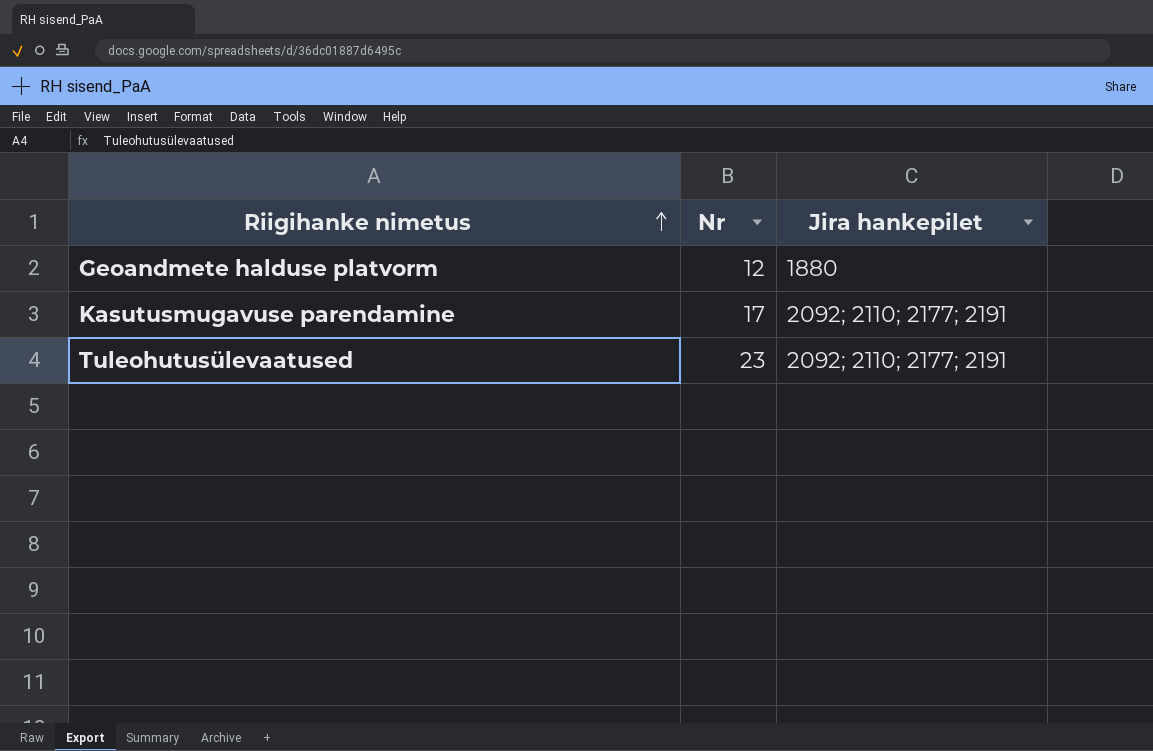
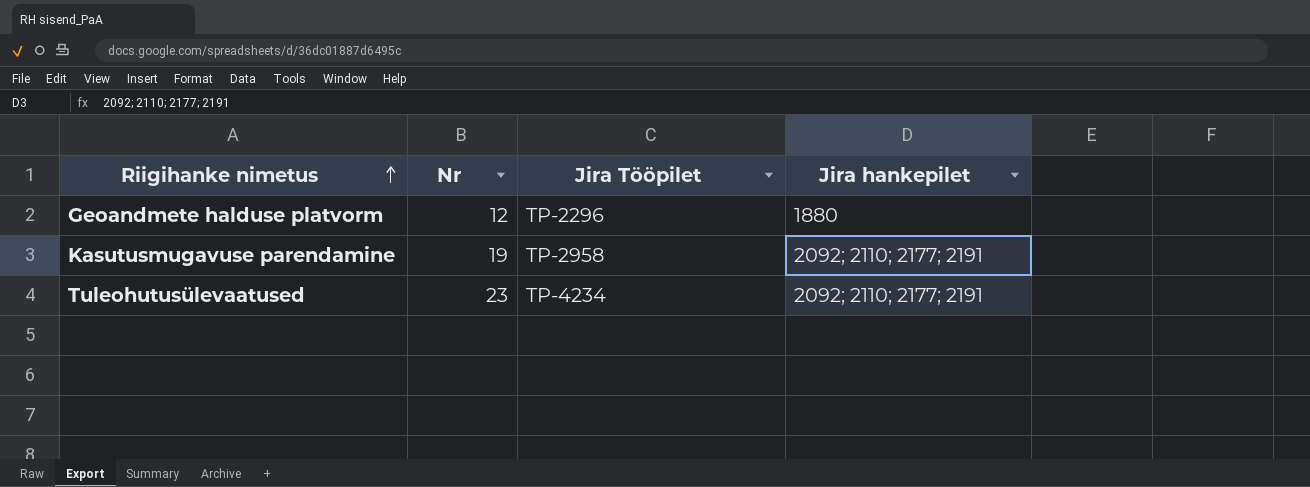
column Jira Tööpilet | position: none -> 3
Kasutusmugavuse parendamine | Nr: 17 -> 19

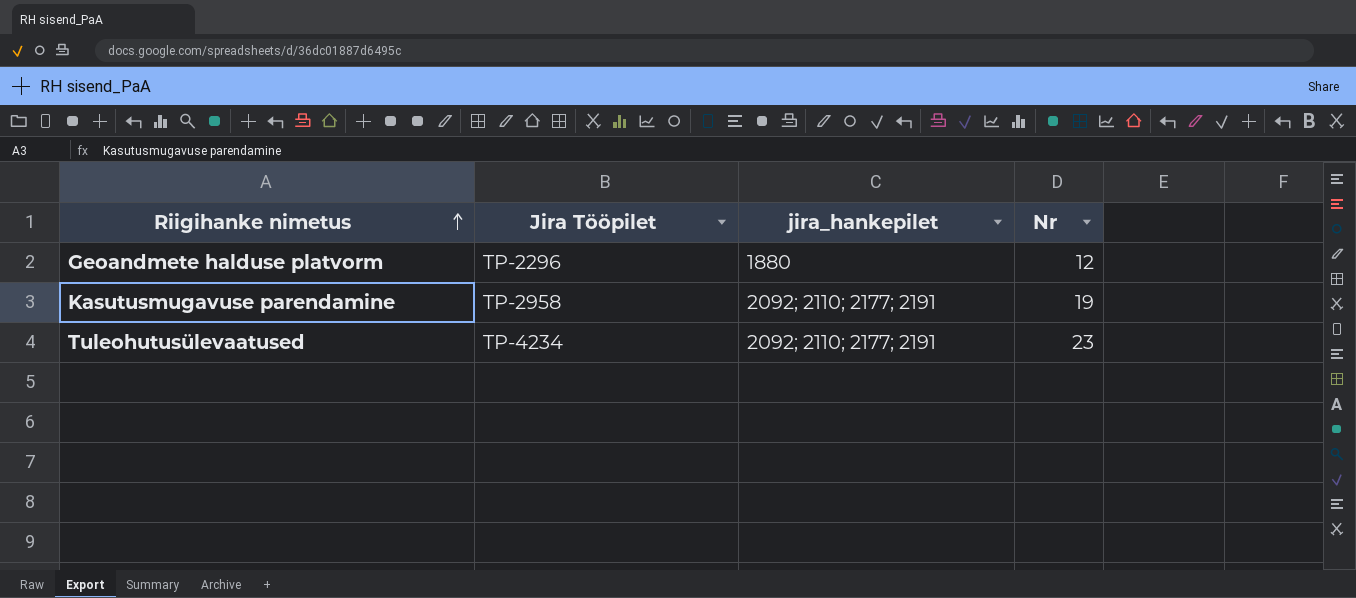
column name: Jira hankepilet -> jira_hankepilet
column Nr | position: 2 -> 4

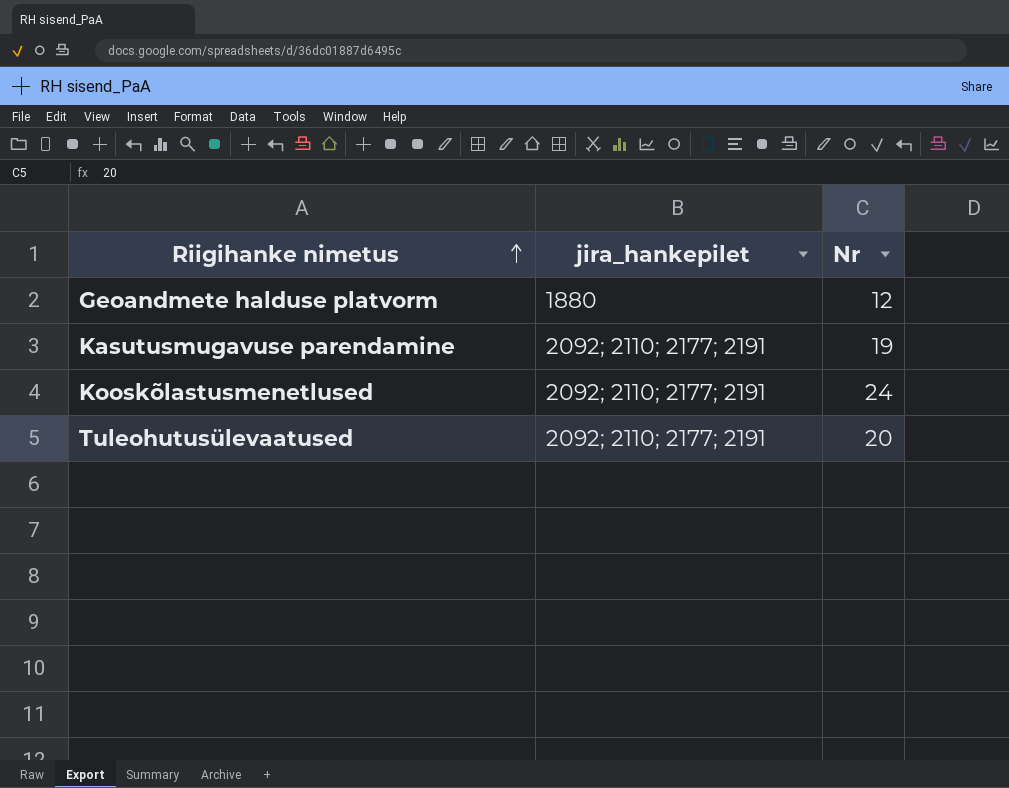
column Jira Tööpilet | position: 2 -> none
row Kooskõlastusmenetlused: none -> 2092; 2110; 2177; 2191 | 24
Tuleohutusülevaatused | Nr: 23 -> 20

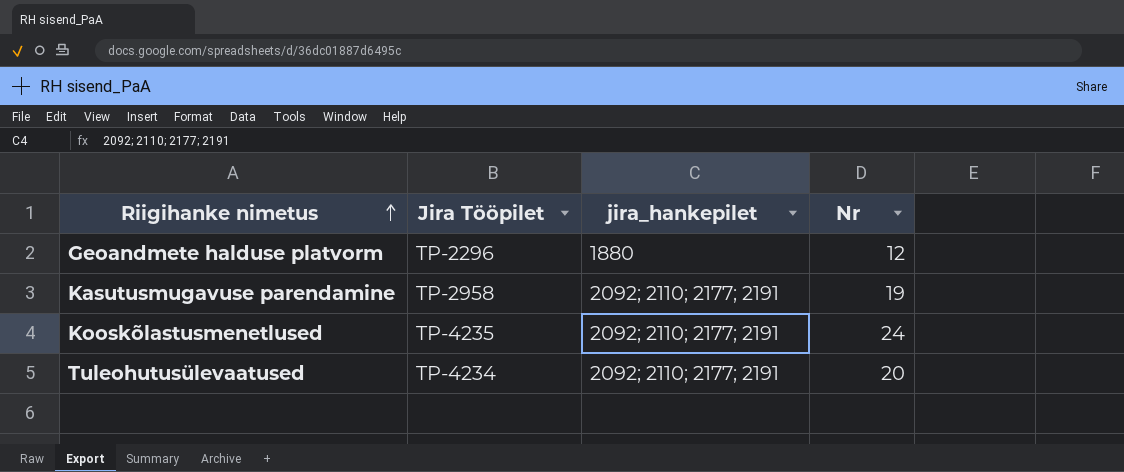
column Jira Tööpilet | position: none -> 2

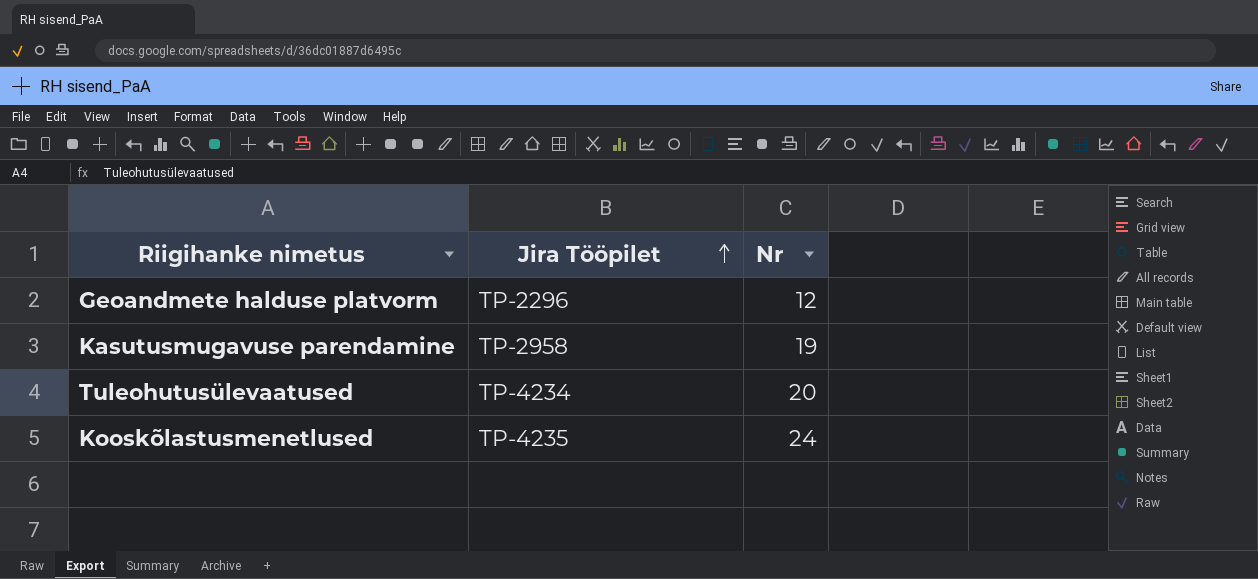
row order: Riigihanke nimetus ascending -> Jira Tööpilet ascending
column jira_hankepilet | position: 3 -> none

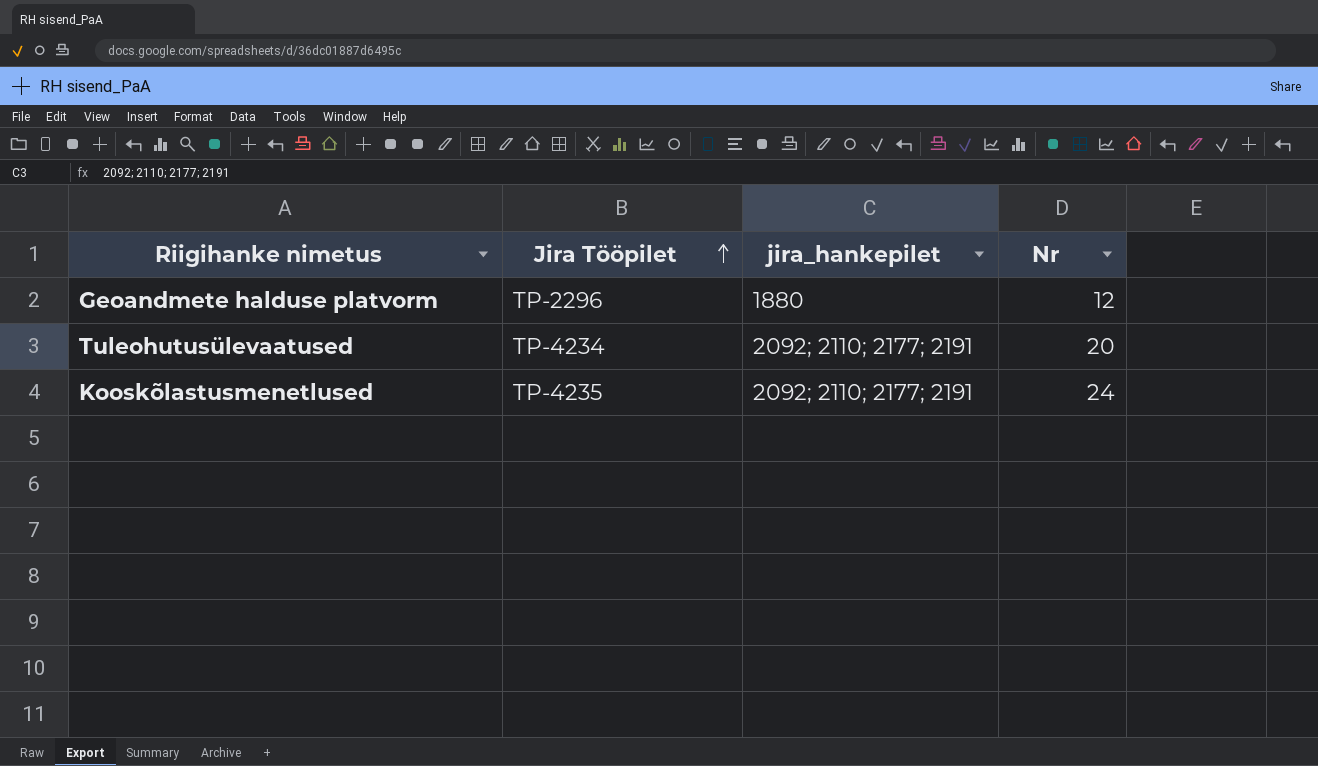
column jira_hankepilet | position: none -> 3
row Kasutusmugavuse parendamine: TP-2958 | 19 -> none

